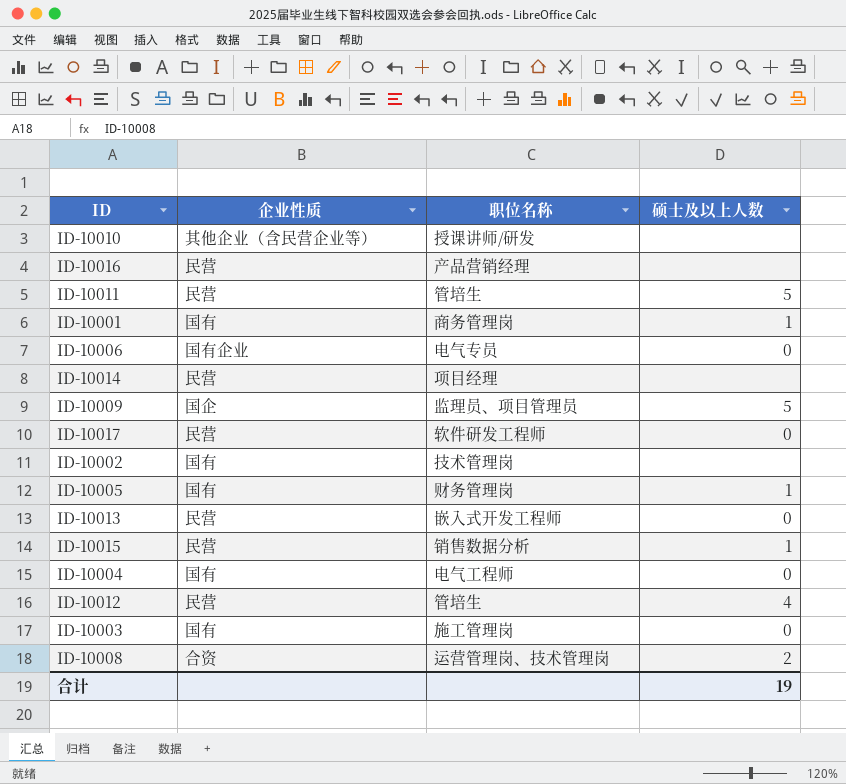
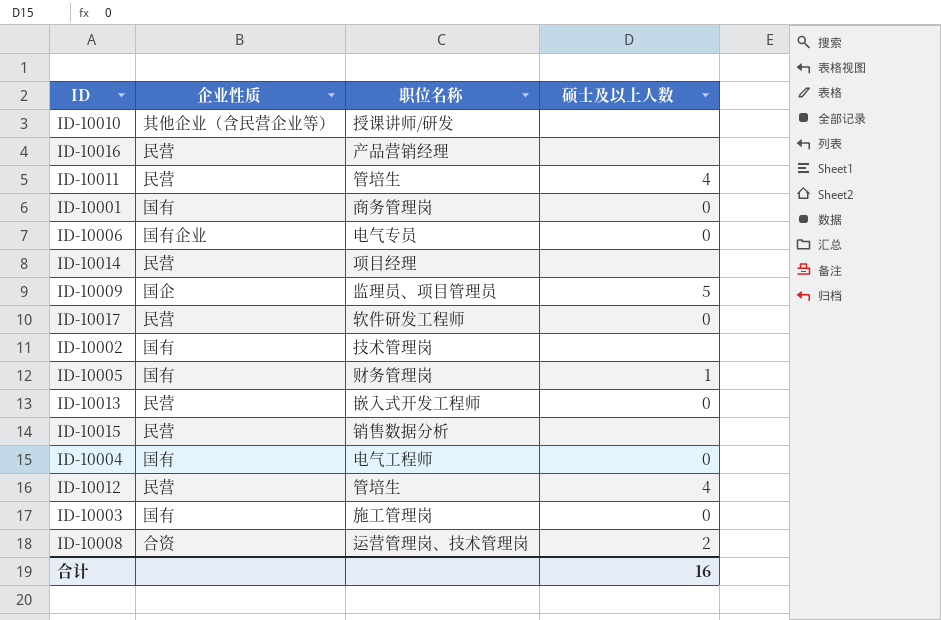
ID-10011 | 硕士及以上人数: 5 -> 4
ID-10001 | 硕士及以上人数: 1 -> 0
ID-10015 | 硕士及以上人数: 1 -> none
合计 | 硕士及以上人数: 19 -> 16

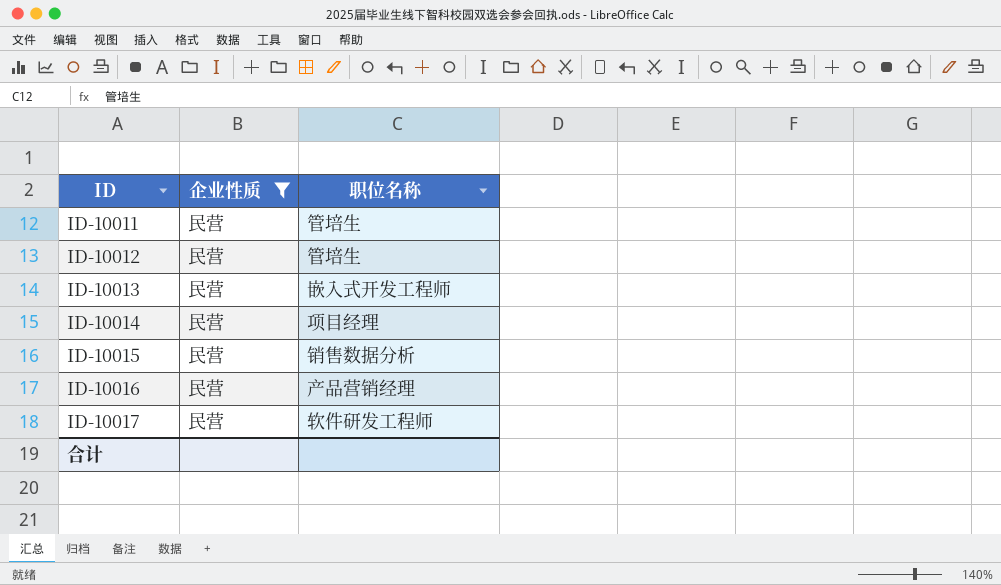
filter: none -> 企业性质 = 民营
row order: none -> ID ascending
column 硕士及以上人数 | position: 4 -> none

